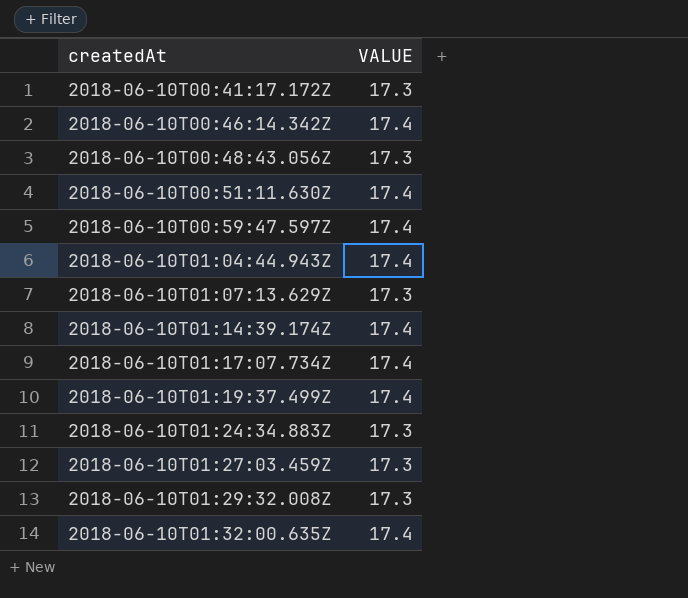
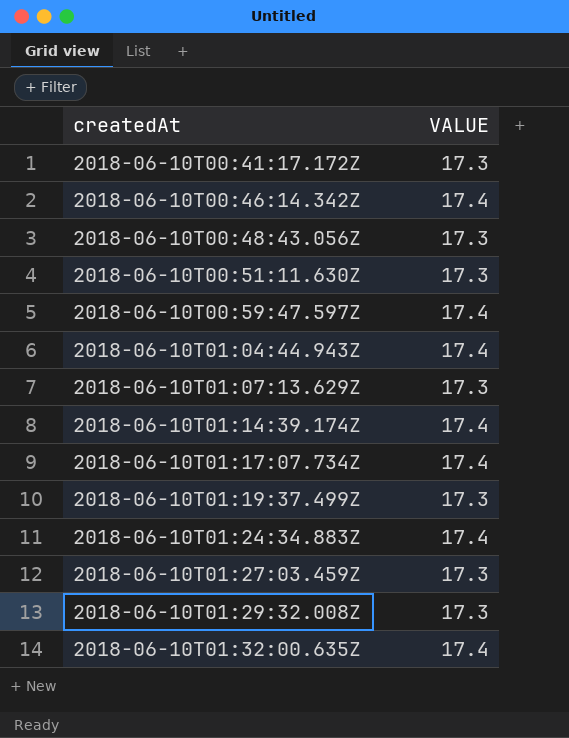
2018-06-10T00:51:11.630Z | VALUE: 17.4 -> 17.3
2018-06-10T01:19:37.499Z | VALUE: 17.4 -> 17.3
2018-06-10T01:24:34.883Z | VALUE: 17.3 -> 17.4

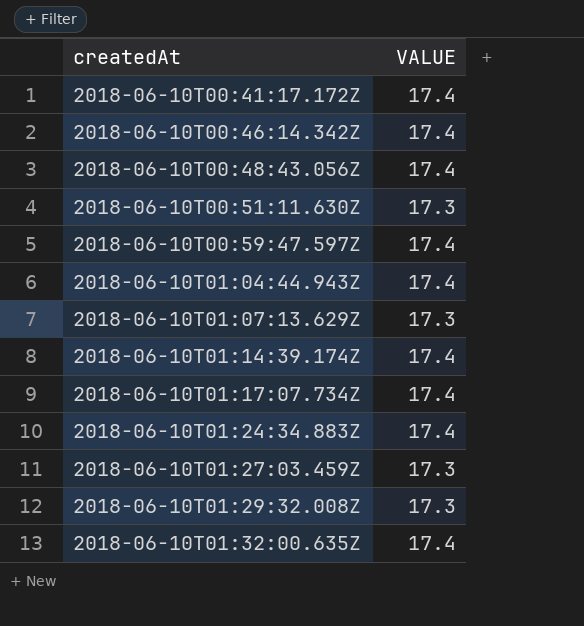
row 2018-06-10T01:19:37.499Z: 17.3 -> none
2018-06-10T00:41:17.172Z | VALUE: 17.3 -> 17.4
2018-06-10T00:48:43.056Z | VALUE: 17.3 -> 17.4

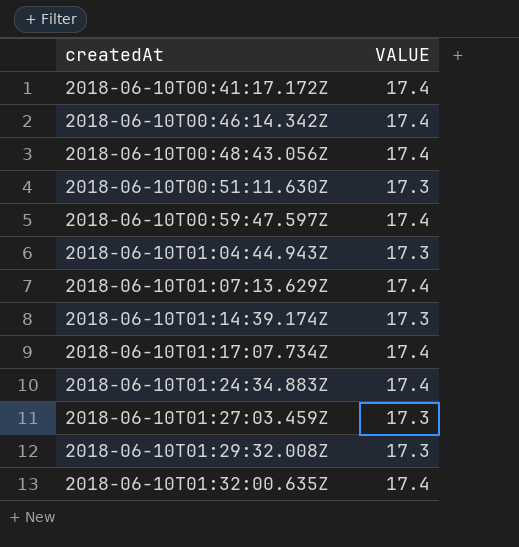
2018-06-10T01:04:44.943Z | VALUE: 17.4 -> 17.3
2018-06-10T01:07:13.629Z | VALUE: 17.3 -> 17.4
2018-06-10T01:14:39.174Z | VALUE: 17.4 -> 17.3

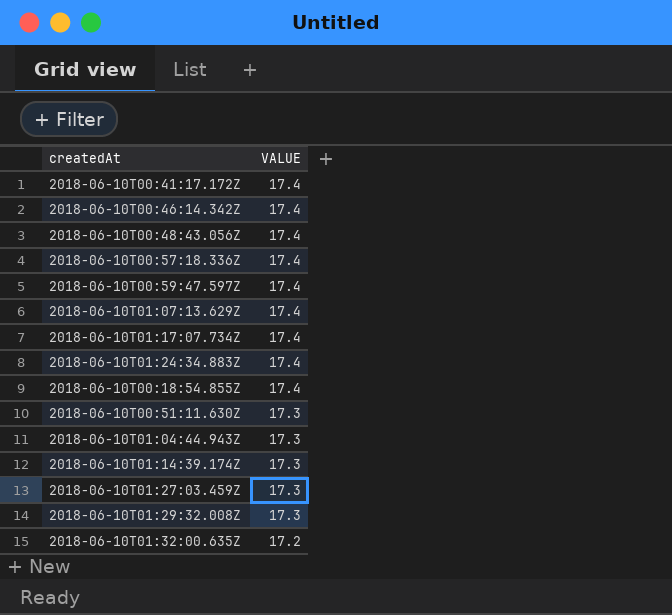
row order: createdAt ascending -> VALUE descending
row 2018-06-10T00:57:18.336Z: none -> 17.4
row 2018-06-10T00:18:54.855Z: none -> 17.4
2018-06-10T01:32:00.635Z | VALUE: 17.4 -> 17.2

